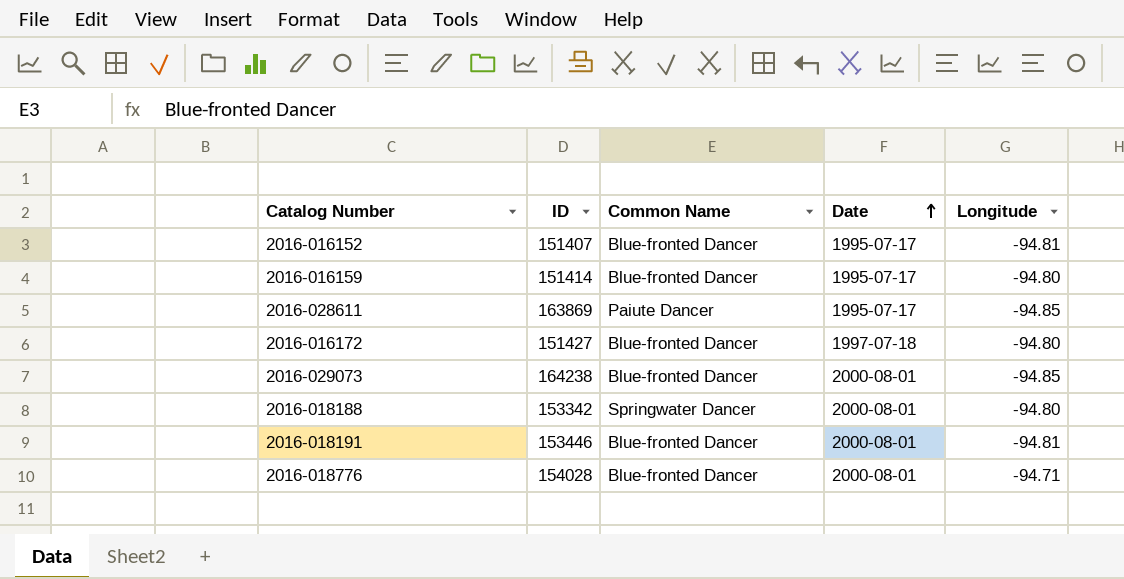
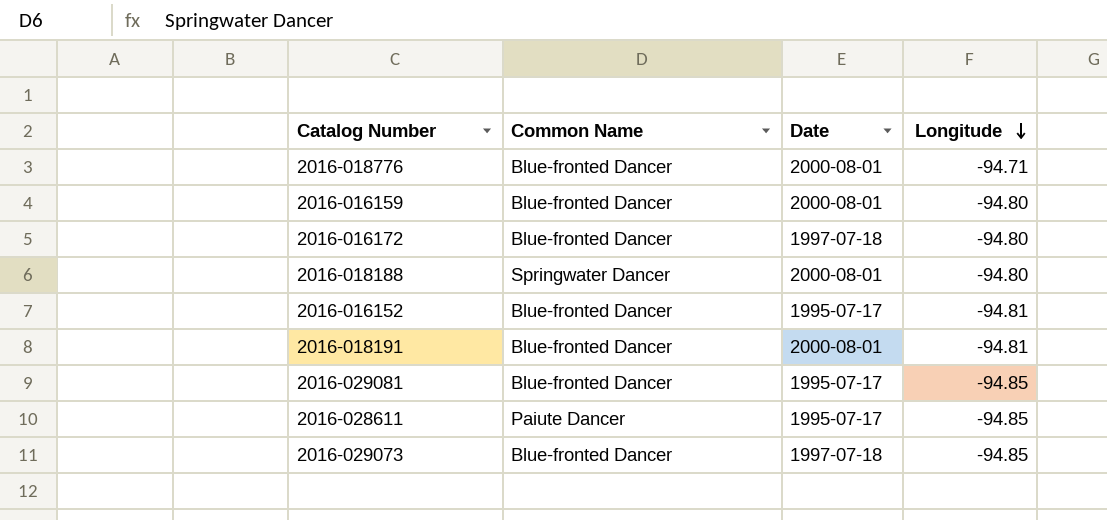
row order: Date ascending -> Longitude descending
column ID | position: 2 -> none
2016-016159 | Date: 1995-07-17 -> 2000-08-01
row 2016-029081: none -> Blue-fronted Dancer | 1995-07-17 | -94.85
2016-029073 | Date: 2000-08-01 -> 1997-07-18

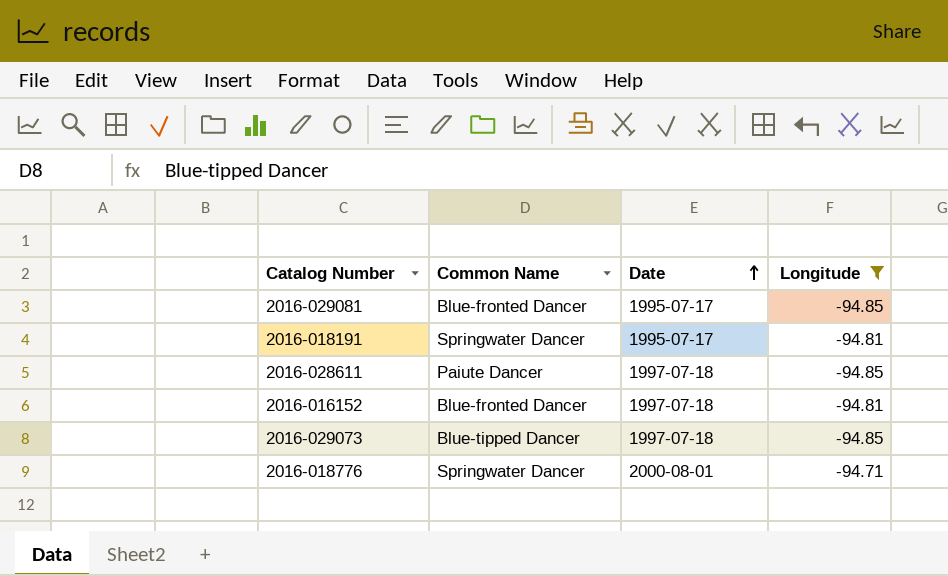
filter: none -> Longitude != -94.80
row order: Longitude descending -> Date ascending
2016-018191 | Common Name: Blue-fronted Dancer -> Springwater Dancer
2016-018191 | Date: 2000-08-01 -> 1995-07-17
2016-028611 | Date: 1995-07-17 -> 1997-07-18
2016-016152 | Date: 1995-07-17 -> 1997-07-18
2016-029073 | Common Name: Blue-fronted Dancer -> Blue-tipped Dancer
2016-018776 | Common Name: Blue-fronted Dancer -> Springwater Dancer

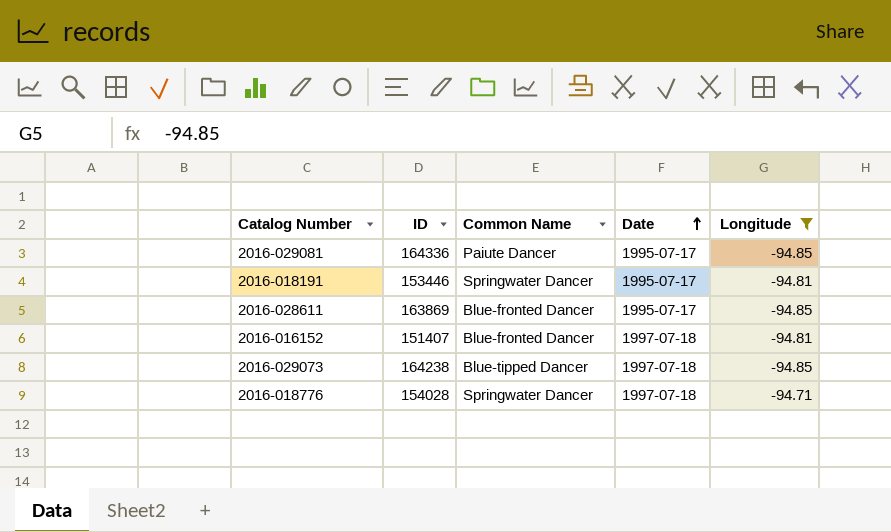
column ID | position: none -> 2
2016-029081 | Common Name: Blue-fronted Dancer -> Paiute Dancer
2016-028611 | Common Name: Paiute Dancer -> Blue-fronted Dancer
2016-028611 | Date: 1997-07-18 -> 1995-07-17
2016-018776 | Date: 2000-08-01 -> 1997-07-18

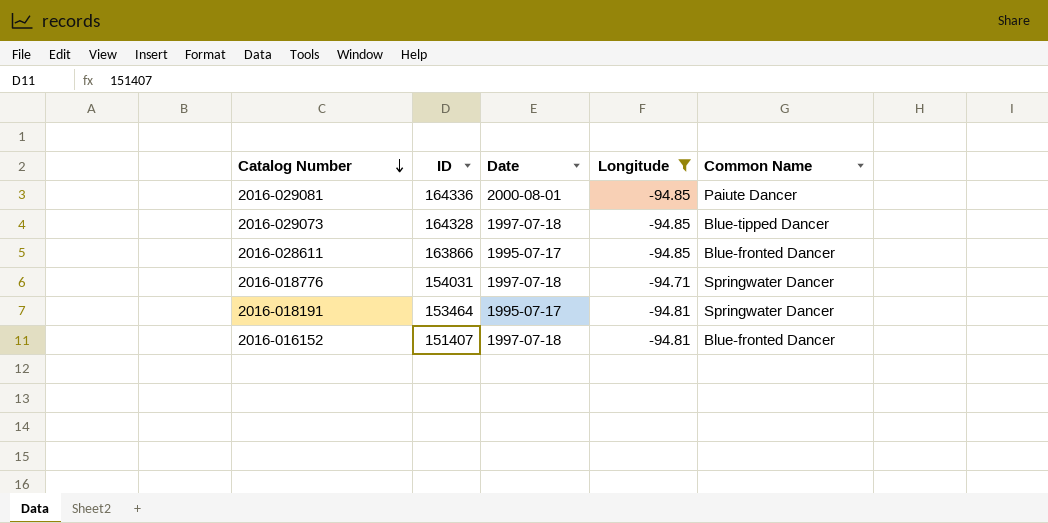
row order: Date ascending -> Catalog Number descending
column Common Name | position: 3 -> 5
2016-029081 | Date: 1995-07-17 -> 2000-08-01
2016-029073 | ID: 164238 -> 164328
2016-028611 | ID: 163869 -> 163866
2016-018776 | ID: 154028 -> 154031
2016-018191 | ID: 153446 -> 153464

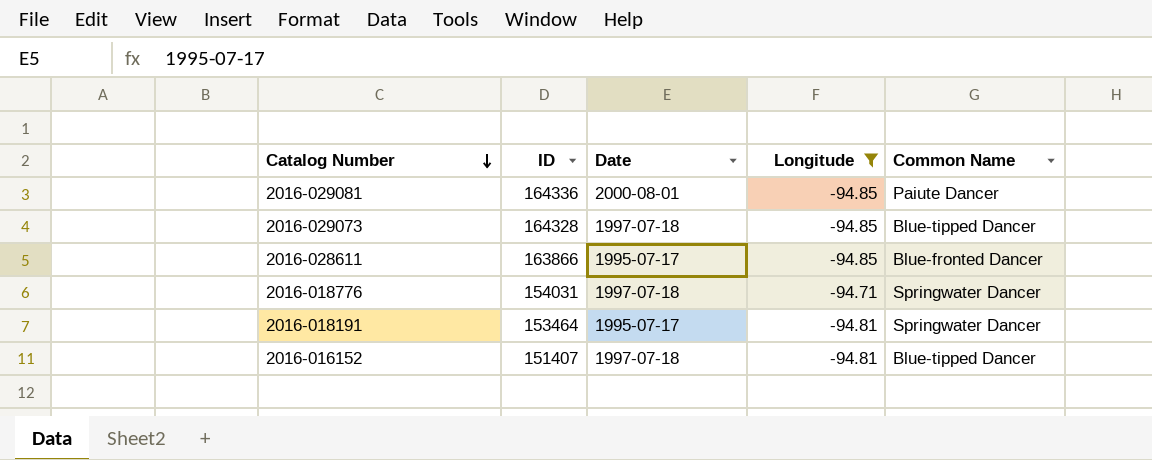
2016-016152 | Common Name: Blue-fronted Dancer -> Blue-tipped Dancer

